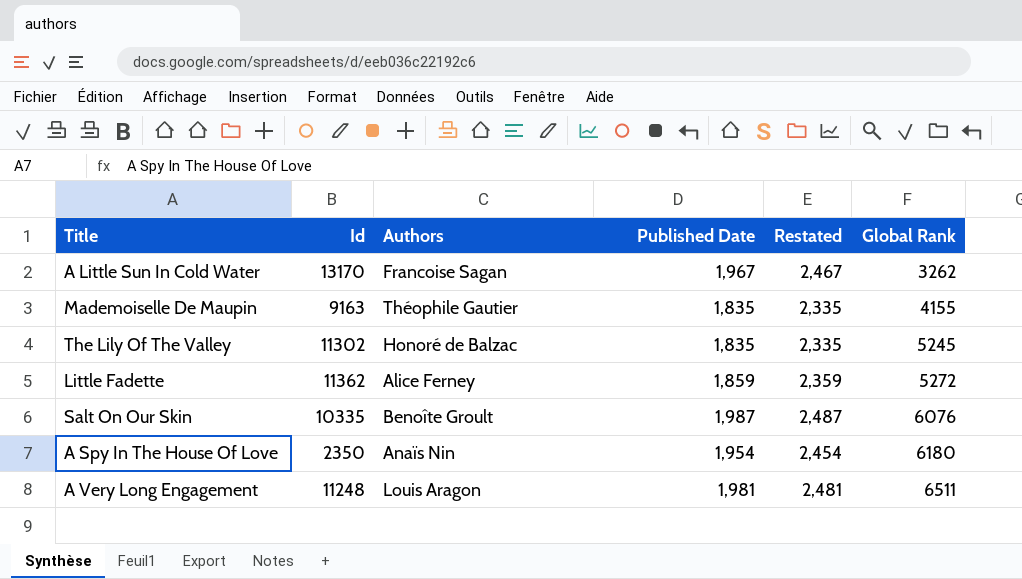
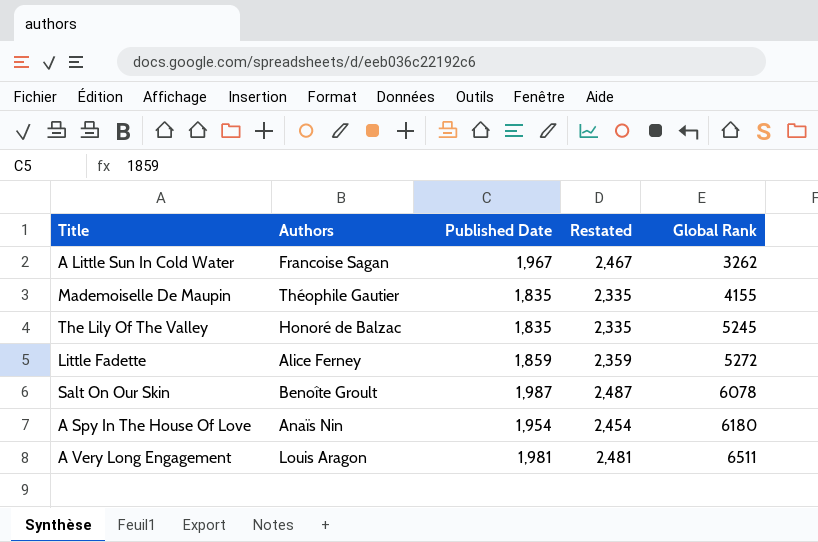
column Id | position: 2 -> none
Salt On Our Skin | Global Rank: 6076 -> 6078

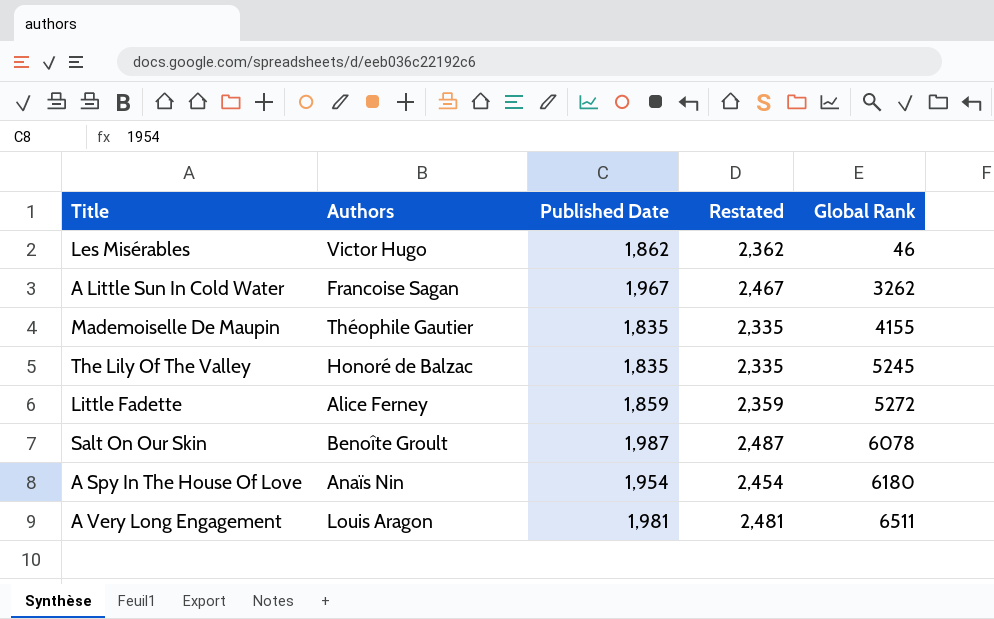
row Les Misérables: none -> Victor Hugo | 1,862 | 2,362 | 46

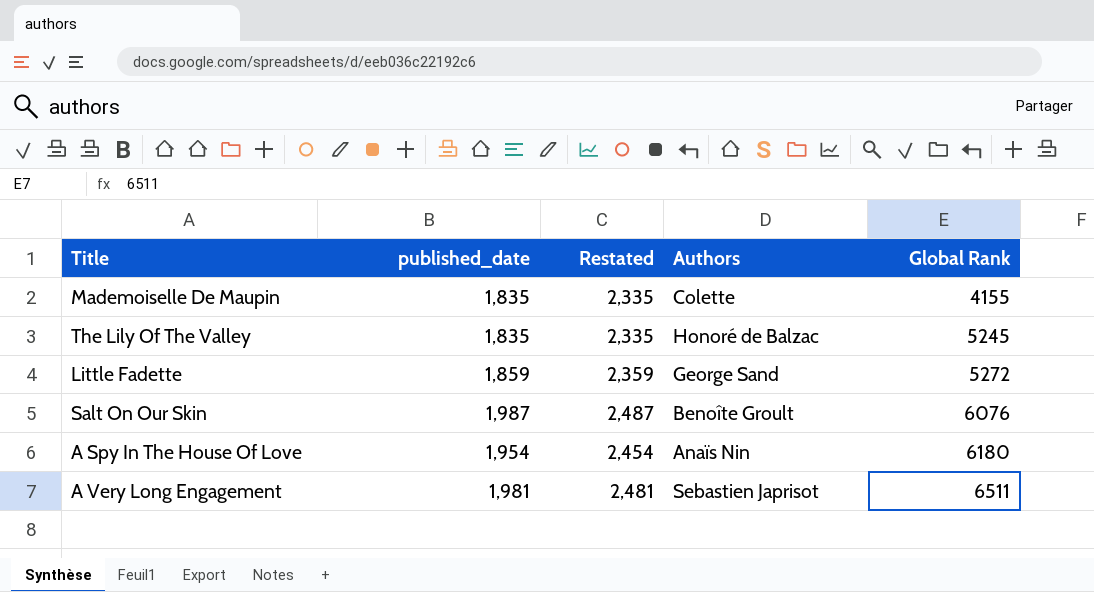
column name: Published Date -> published_date
column Authors | position: 2 -> 4
row Les Misérables: Victor Hugo | 1,862 | 2,362 | 46 -> none
row A Little Sun In Cold Water: Francoise Sagan | 1,967 | 2,467 | 3262 -> none
Mademoiselle De Maupin | Authors: Théophile Gautier -> Colette
Little Fadette | Authors: Alice Ferney -> George Sand
Salt On Our Skin | Global Rank: 6078 -> 6076
A Very Long Engagement | Authors: Louis Aragon -> Sebastien Japrisot

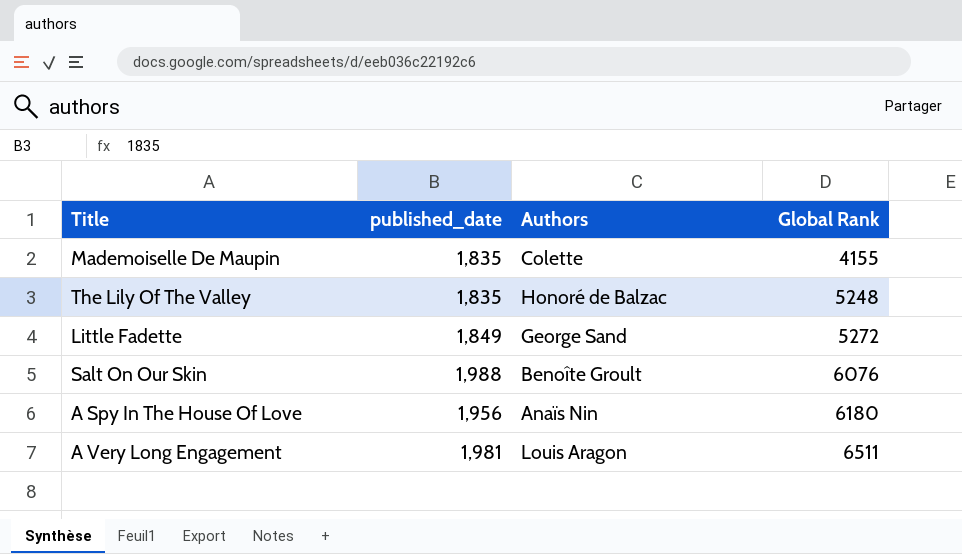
column Restated | formula: [published_date] + 500 -> none
The Lily Of The Valley | Global Rank: 5245 -> 5248
Little Fadette | published_date: 1,859 -> 1,849
Salt On Our Skin | published_date: 1,987 -> 1,988
A Spy In The House Of Love | published_date: 1,954 -> 1,956
A Very Long Engagement | Authors: Sebastien Japrisot -> Louis Aragon

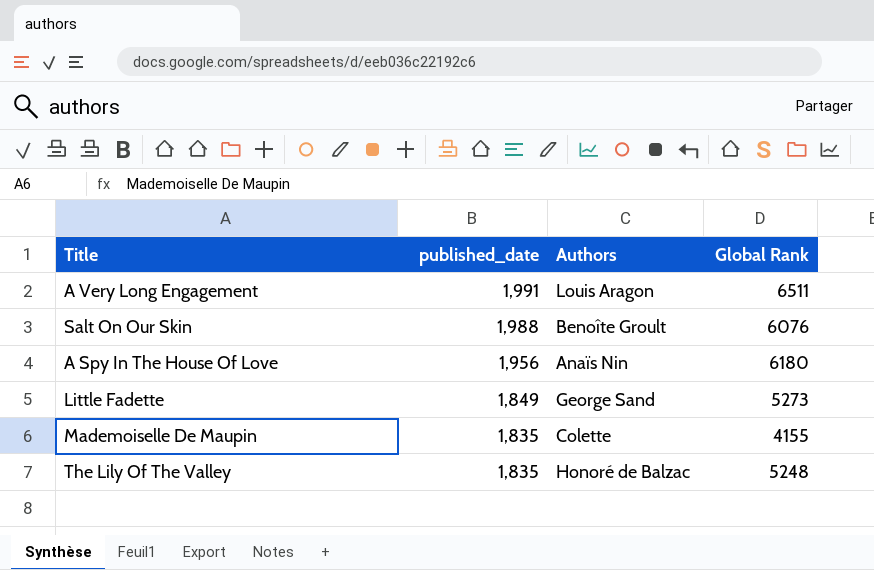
row order: Global Rank ascending -> published_date descending
A Very Long Engagement | published_date: 1,981 -> 1,991
Little Fadette | Global Rank: 5272 -> 5273

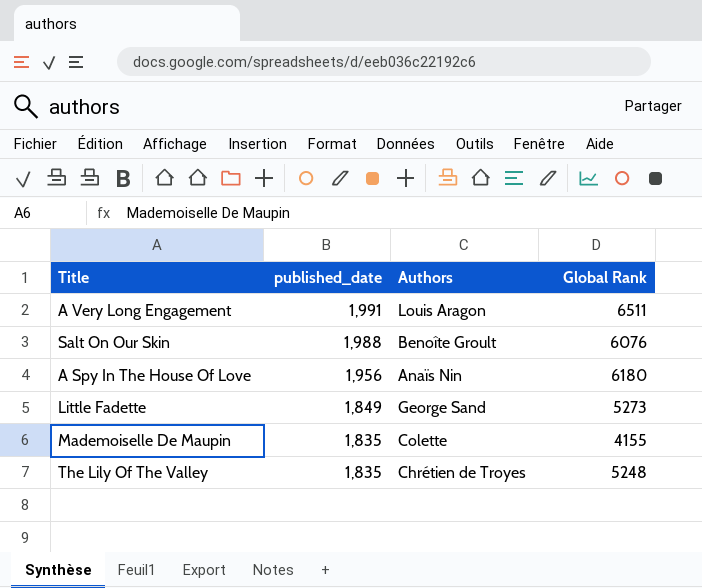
The Lily Of The Valley | Authors: Honoré de Balzac -> Chrétien de Troyes

